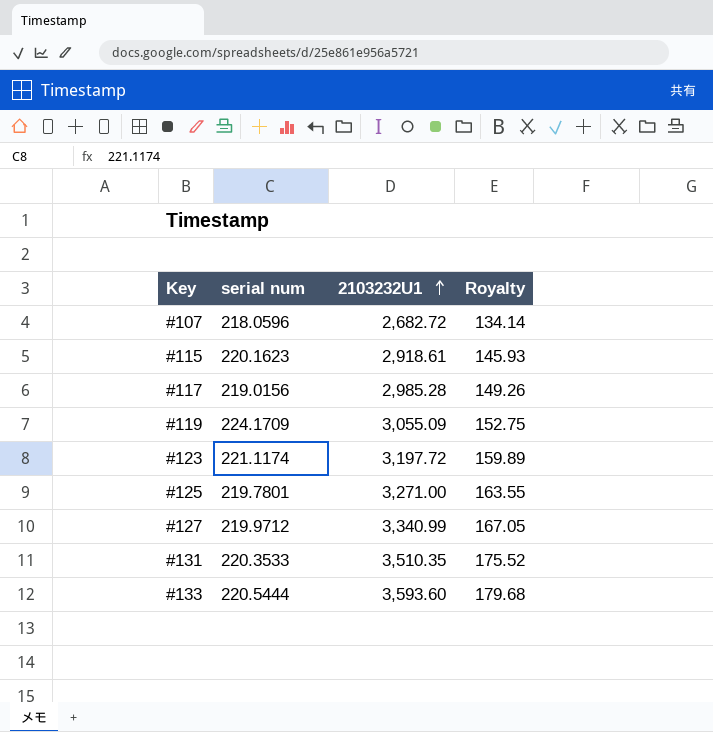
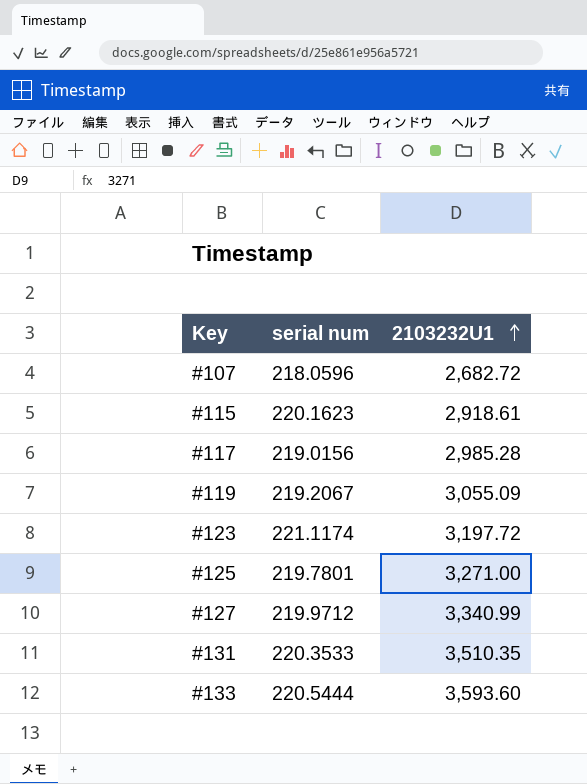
column Royalty | formula: [2103232U1] * 0.05 -> none
#119 | serial num: 224.1709 -> 219.2067

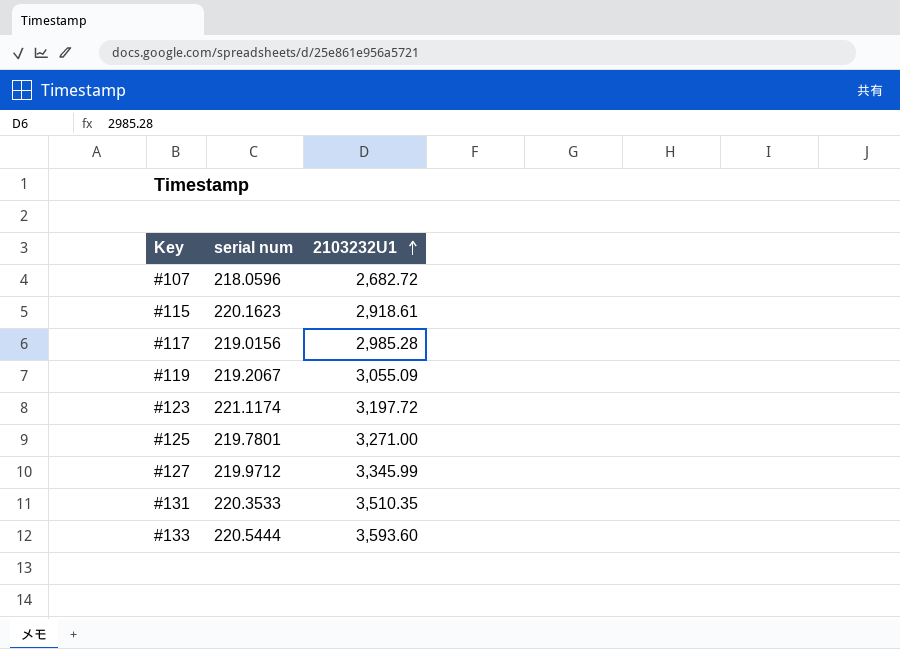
#127 | 2103232U1: 3,340.99 -> 3,345.99

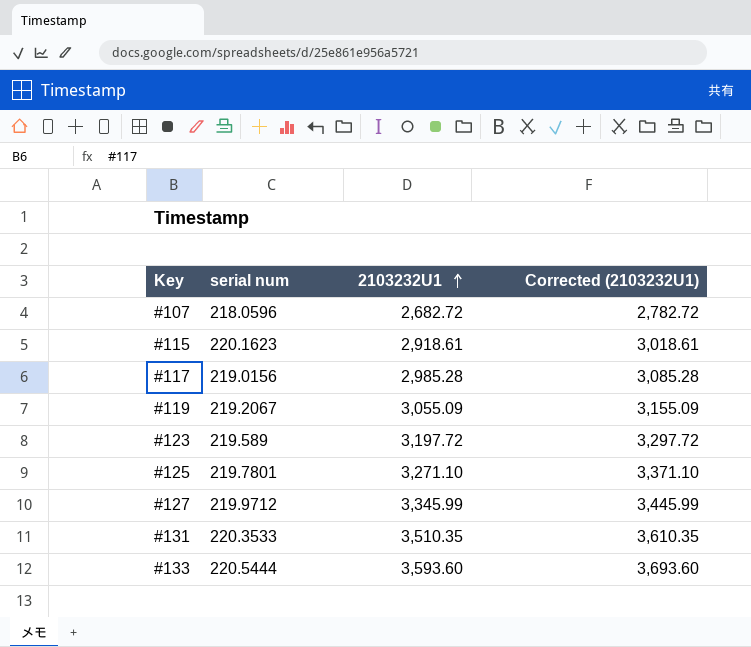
column Corrected (2103232U1) | formula: none -> [2103232U1] + 100
#123 | serial num: 221.1174 -> 219.589
#125 | 2103232U1: 3,271.00 -> 3,271.10

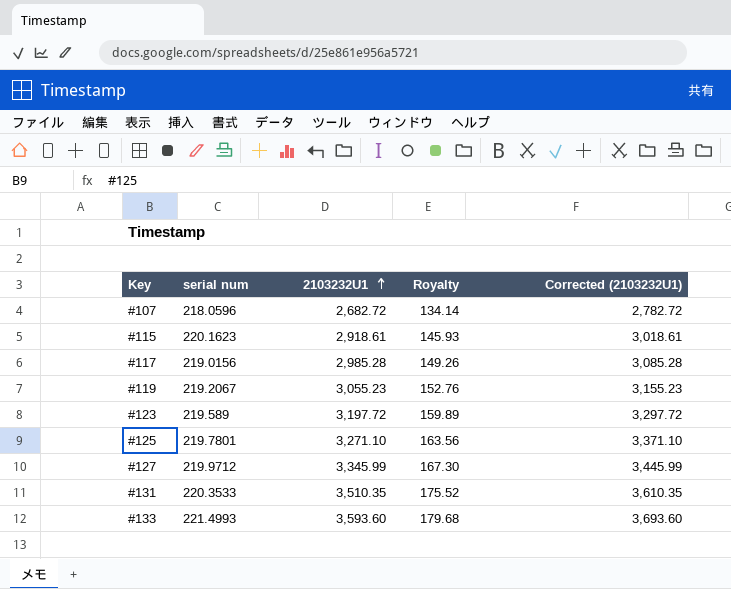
column Royalty | formula: none -> [2103232U1] * 0.05
#119 | 2103232U1: 3,055.09 -> 3,055.23
#119 | Corrected (2103232U1): 3,155.09 -> 3,155.23
#133 | serial num: 220.5444 -> 221.4993

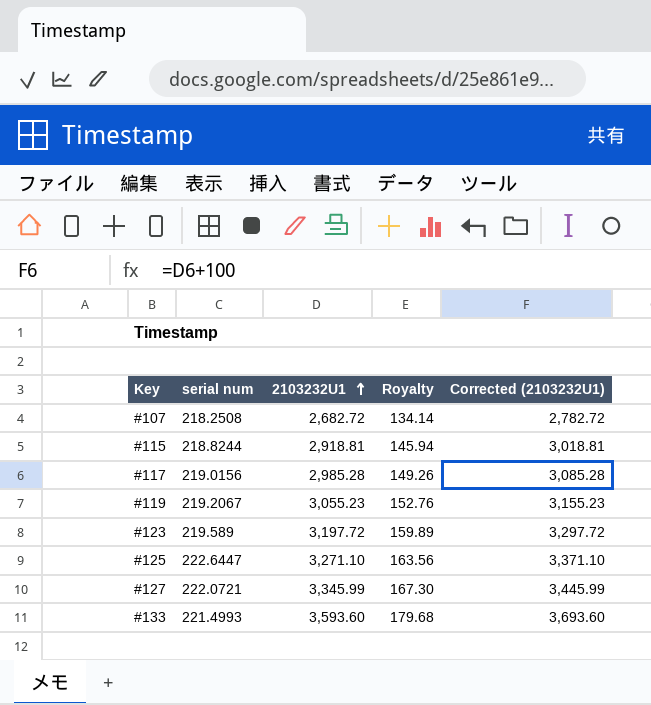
row #131: 220.3533 | 3,510.35 | 175.52 | 3,610.35 -> none
#107 | serial num: 218.0596 -> 218.2508
#115 | serial num: 220.1623 -> 218.8244
#115 | 2103232U1: 2,918.61 -> 2,918.81
#115 | Royalty: 145.93 -> 145.94
#115 | Corrected (2103232U1): 3,018.61 -> 3,018.81
#125 | serial num: 219.7801 -> 222.6447
#127 | serial num: 219.9712 -> 222.0721

